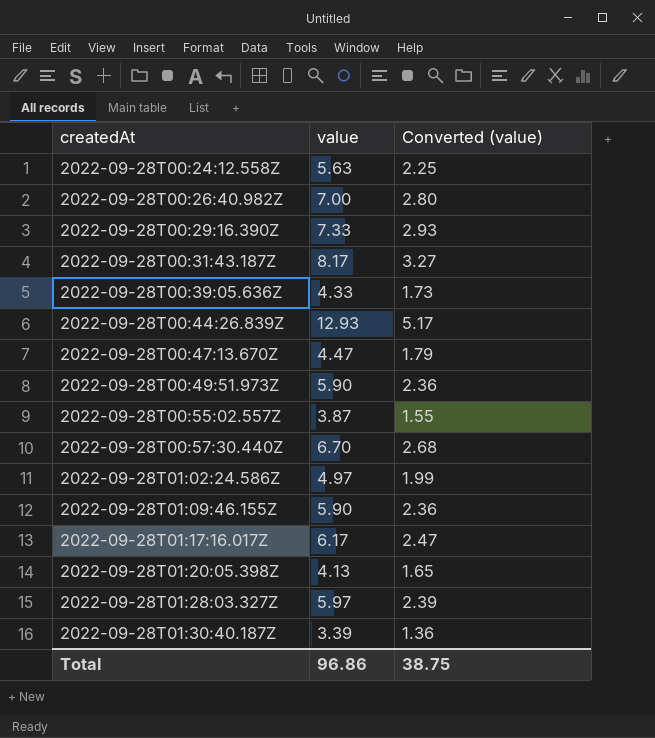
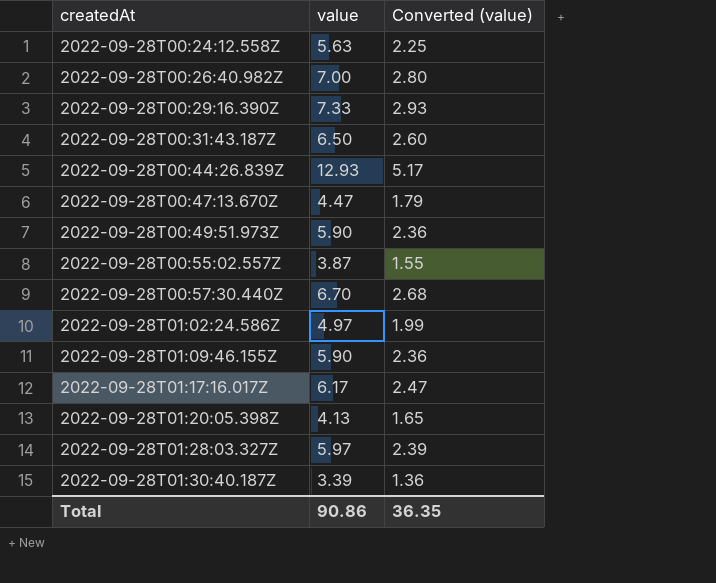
row 2022-09-28T00:39:05.636Z: 4.33 | 1.73 -> none
2022-09-28T00:31:43.187Z | value: 8.17 -> 6.50
2022-09-28T00:31:43.187Z | Converted (value): 3.27 -> 2.60
Total | value: 96.86 -> 90.86
Total | Converted (value): 38.75 -> 36.35

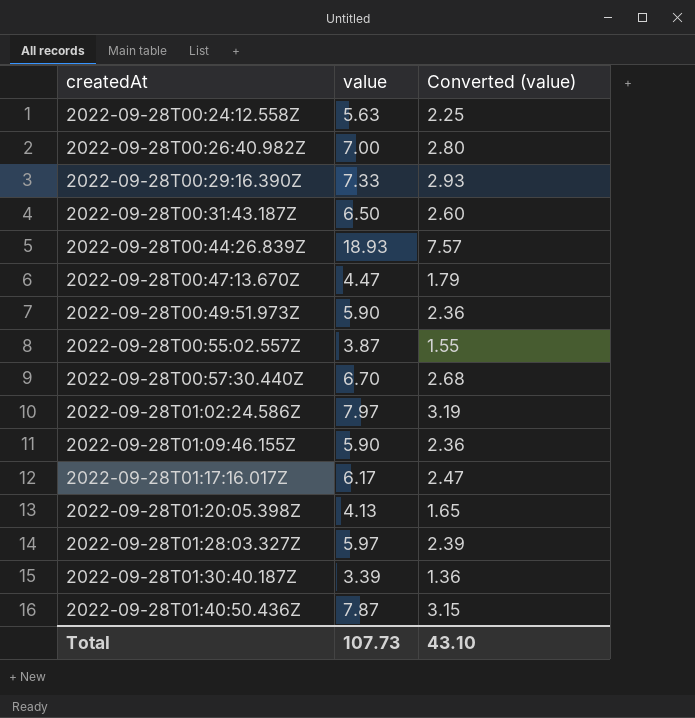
2022-09-28T00:44:26.839Z | value: 12.93 -> 18.93
2022-09-28T00:44:26.839Z | Converted (value): 5.17 -> 7.57
2022-09-28T01:02:24.586Z | value: 4.97 -> 7.97
2022-09-28T01:02:24.586Z | Converted (value): 1.99 -> 3.19
row 2022-09-28T01:40:50.436Z: none -> 7.87 | 3.15
Total | value: 90.86 -> 107.73
Total | Converted (value): 36.35 -> 43.10

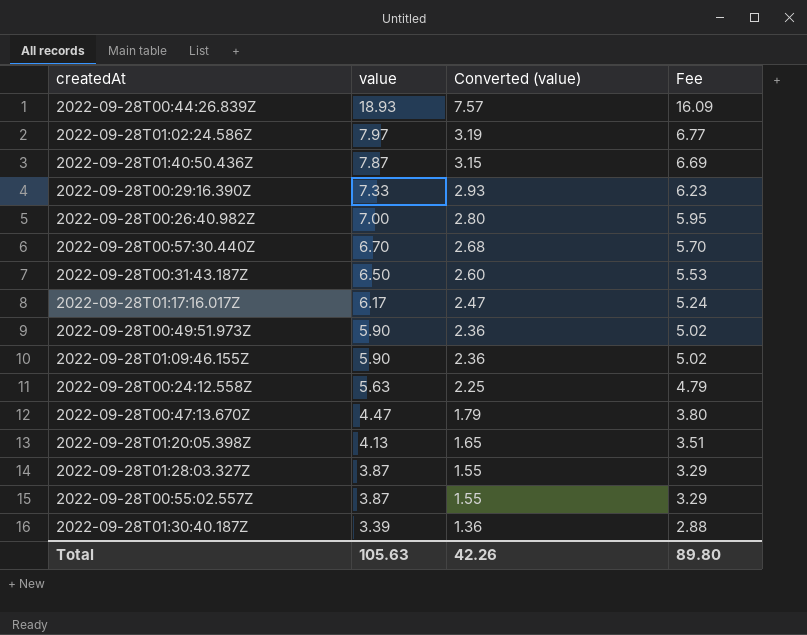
row order: createdAt ascending -> value descending
column Fee | formula: none -> [value] * 0.85
2022-09-28T01:28:03.327Z | value: 5.97 -> 3.87
2022-09-28T01:28:03.327Z | Converted (value): 2.39 -> 1.55
Total | value: 107.73 -> 105.63
Total | Converted (value): 43.10 -> 42.26

